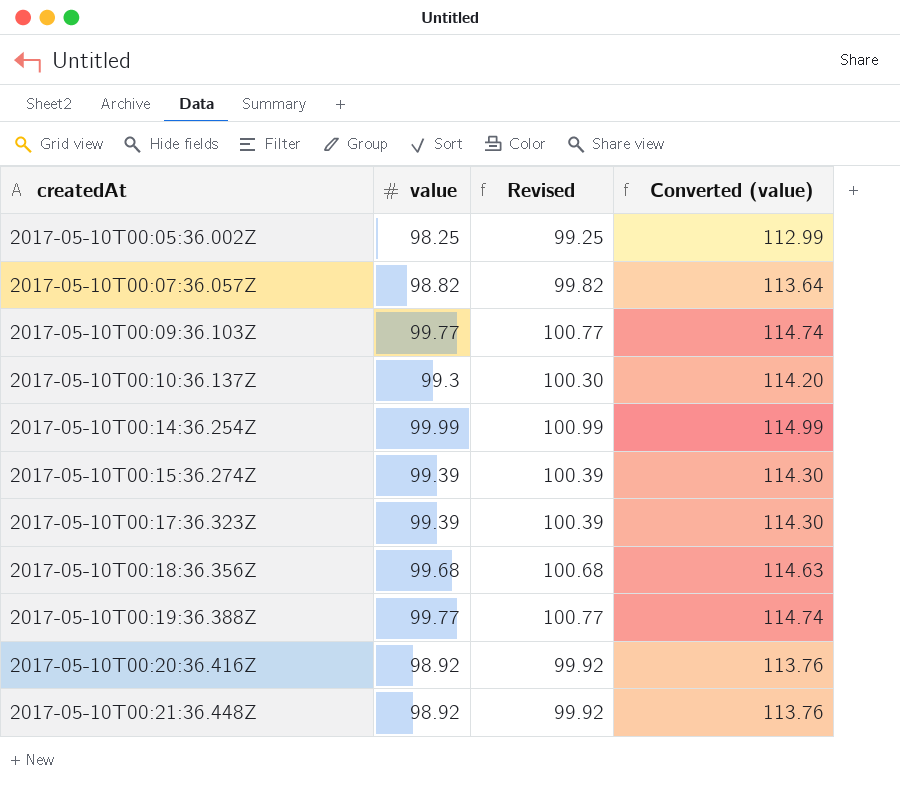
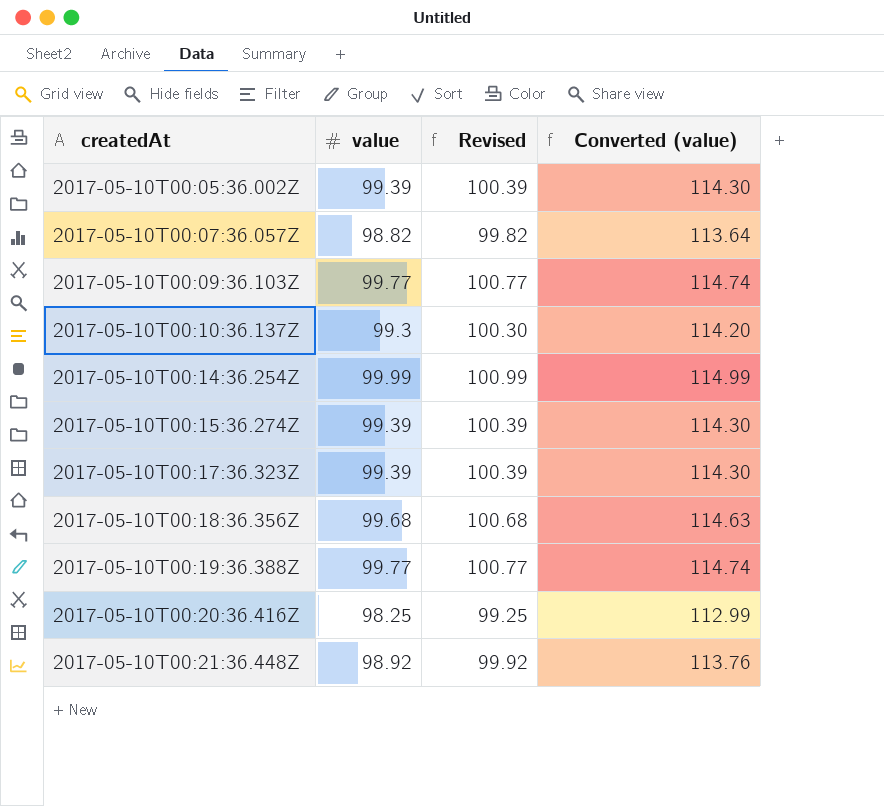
2017-05-10T00:05:36.002Z | value: 98.25 -> 99.39
2017-05-10T00:05:36.002Z | Revised: 99.25 -> 100.39
2017-05-10T00:05:36.002Z | Converted (value): 112.99 -> 114.30
2017-05-10T00:20:36.416Z | value: 98.92 -> 98.25
2017-05-10T00:20:36.416Z | Revised: 99.92 -> 99.25
2017-05-10T00:20:36.416Z | Converted (value): 113.76 -> 112.99

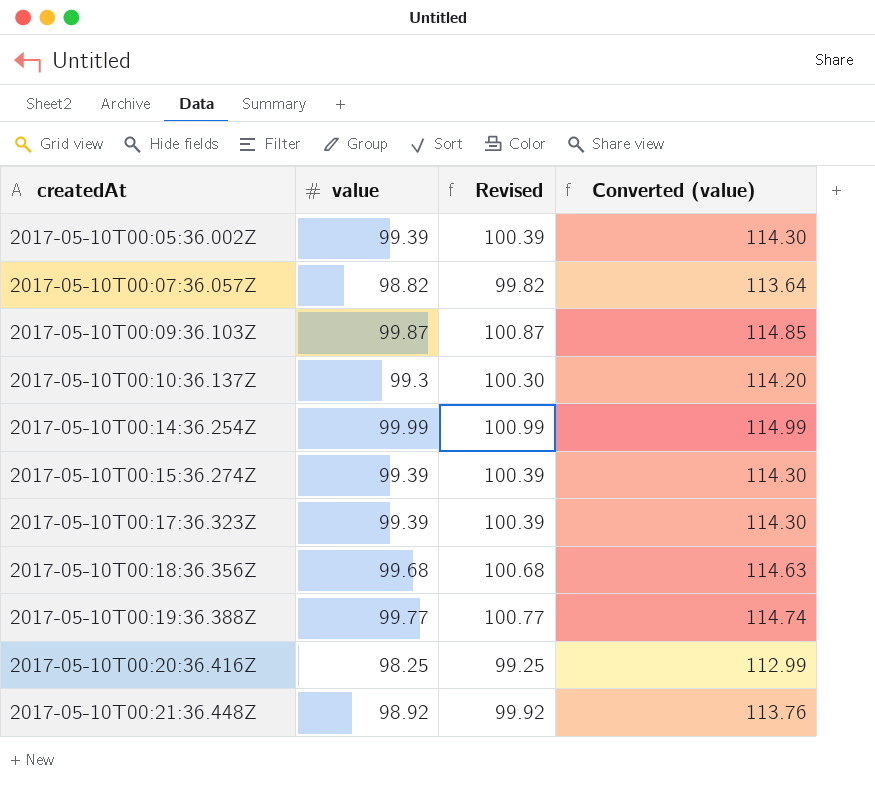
2017-05-10T00:09:36.103Z | value: 99.77 -> 99.87
2017-05-10T00:09:36.103Z | Revised: 100.77 -> 100.87
2017-05-10T00:09:36.103Z | Converted (value): 114.74 -> 114.85

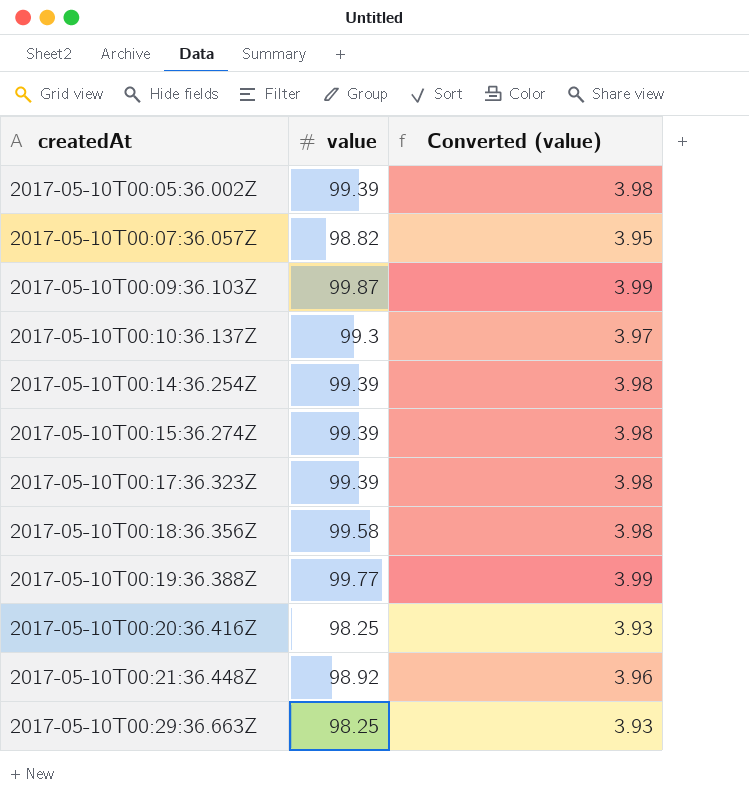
column Revised | formula: [value] + 1 -> none
column Converted (value) | formula: [value] * 1.15 -> [value] * 0.04
2017-05-10T00:14:36.254Z | value: 99.99 -> 99.39
2017-05-10T00:18:36.356Z | value: 99.68 -> 99.58
row 2017-05-10T00:29:36.663Z: none -> 98.25 | 3.93

